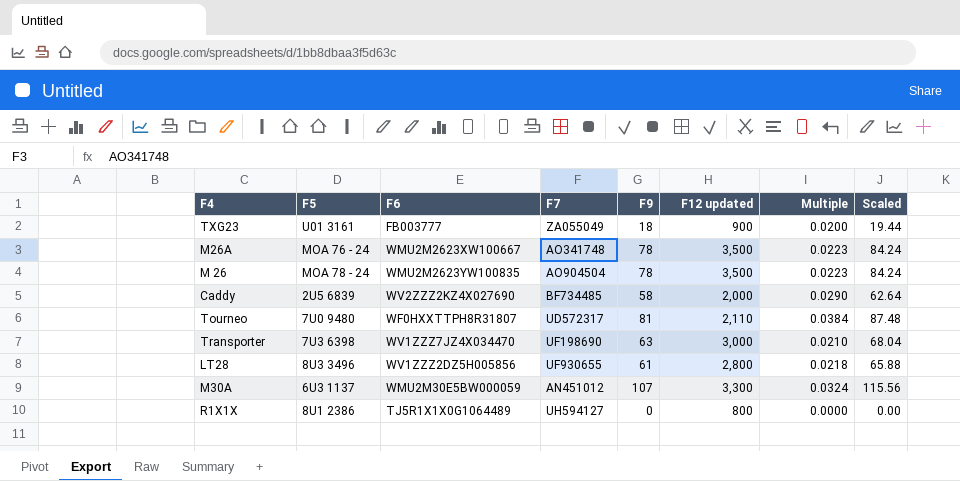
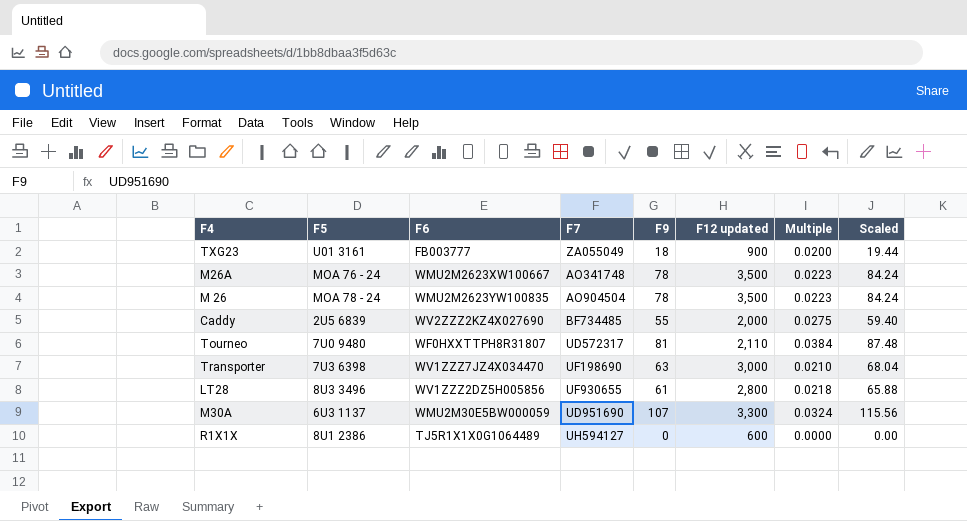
Caddy | F9: 58 -> 55
Caddy | Multiple: 0.0290 -> 0.0275
Caddy | Scaled: 62.64 -> 59.40
M30A | F7: AN451012 -> UD951690
R1X1X | F12 updated: 800 -> 600

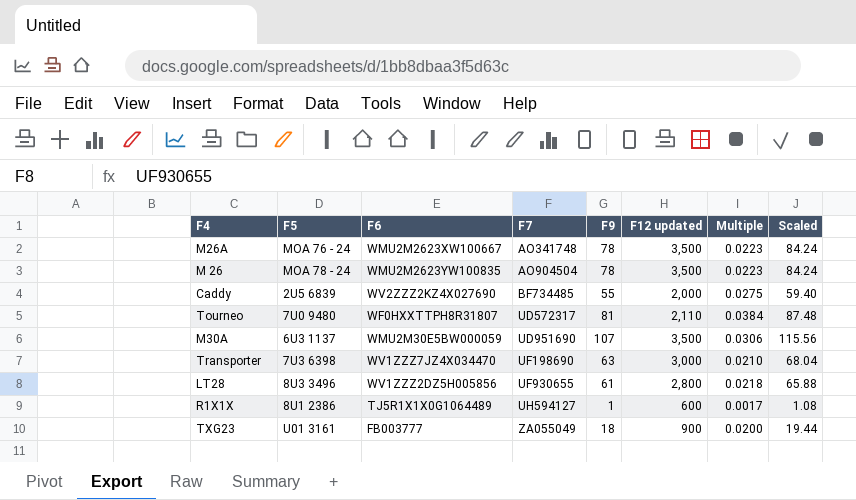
row order: none -> F7 ascending
M30A | F12 updated: 3,300 -> 3,500
M30A | Multiple: 0.0324 -> 0.0306
R1X1X | F9: 0 -> 1
R1X1X | Multiple: 0.0000 -> 0.0017
R1X1X | Scaled: 0.00 -> 1.08

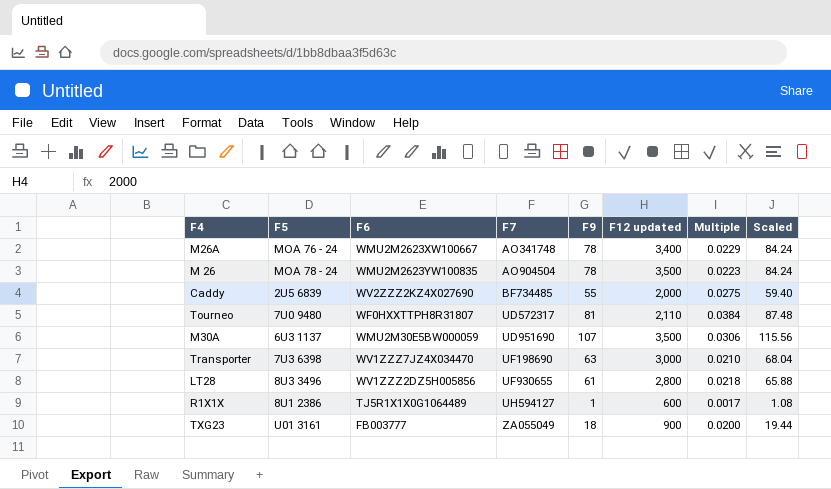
M26A | F12 updated: 3,500 -> 3,400
M26A | Multiple: 0.0223 -> 0.0229

